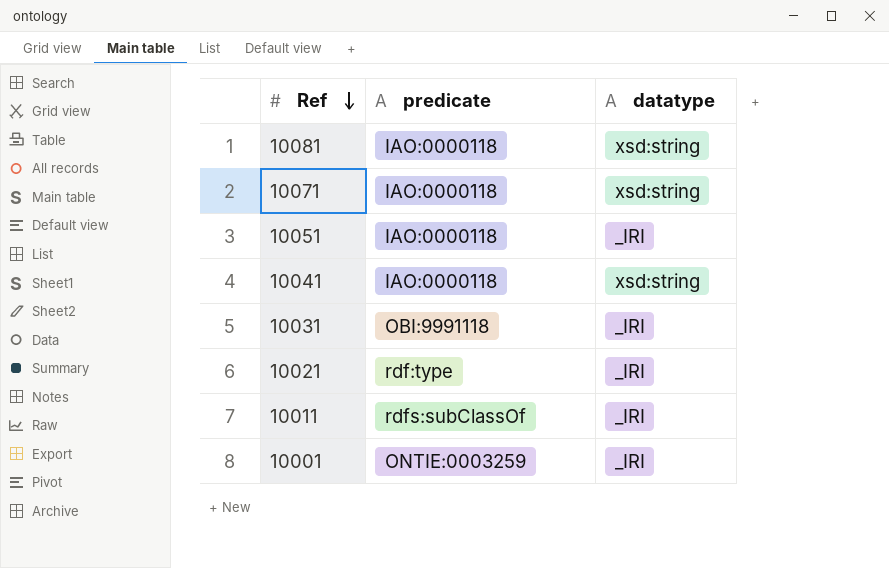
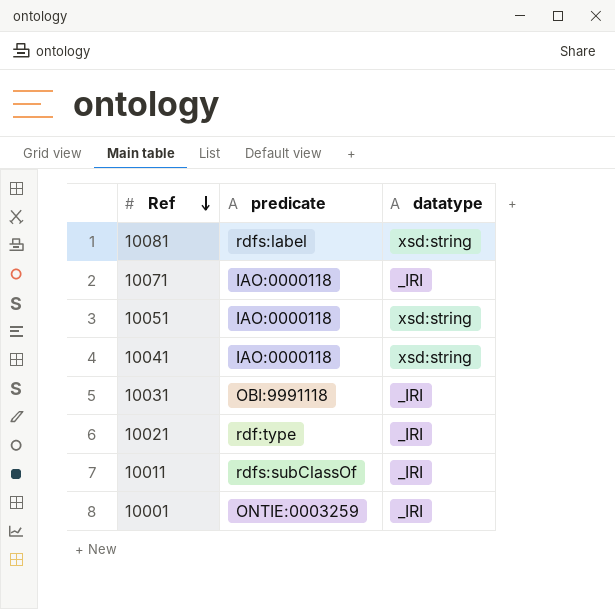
10081 | predicate: IAO:0000118 -> rdfs:label
10071 | datatype: xsd:string -> _IRI
10051 | datatype: _IRI -> xsd:string

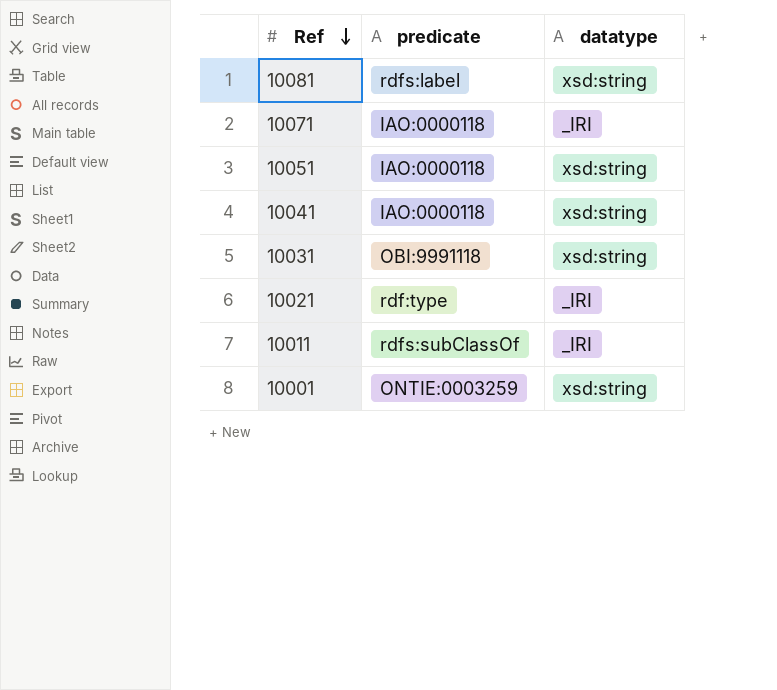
10031 | datatype: _IRI -> xsd:string
10001 | datatype: _IRI -> xsd:string

